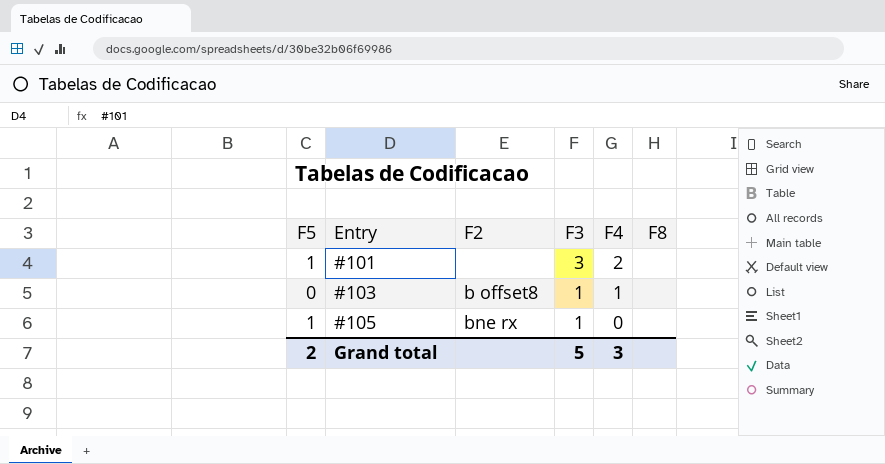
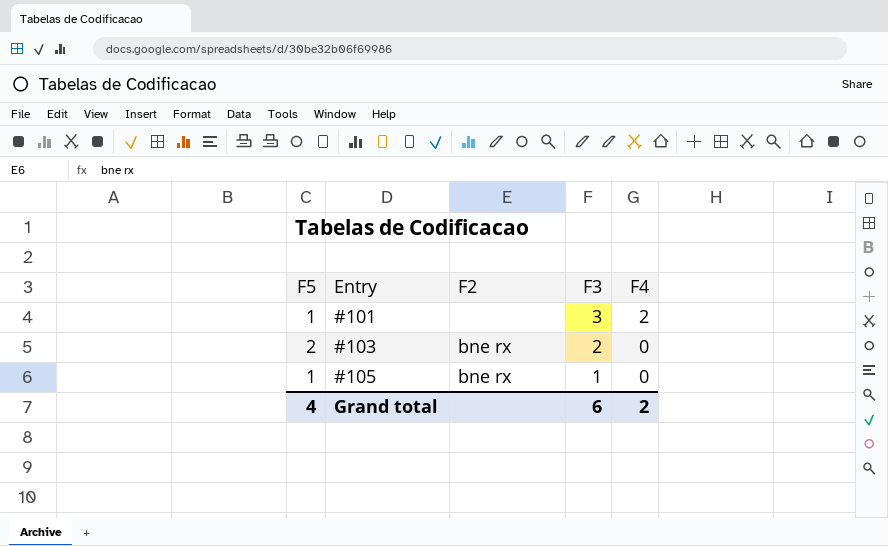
column F8 | position: 6 -> none
#103 | F5: 0 -> 2
#103 | F2: b offset8 -> bne rx
#103 | F3: 1 -> 2
#103 | F4: 1 -> 0
Grand total | F5: 2 -> 4
Grand total | F3: 5 -> 6
Grand total | F4: 3 -> 2

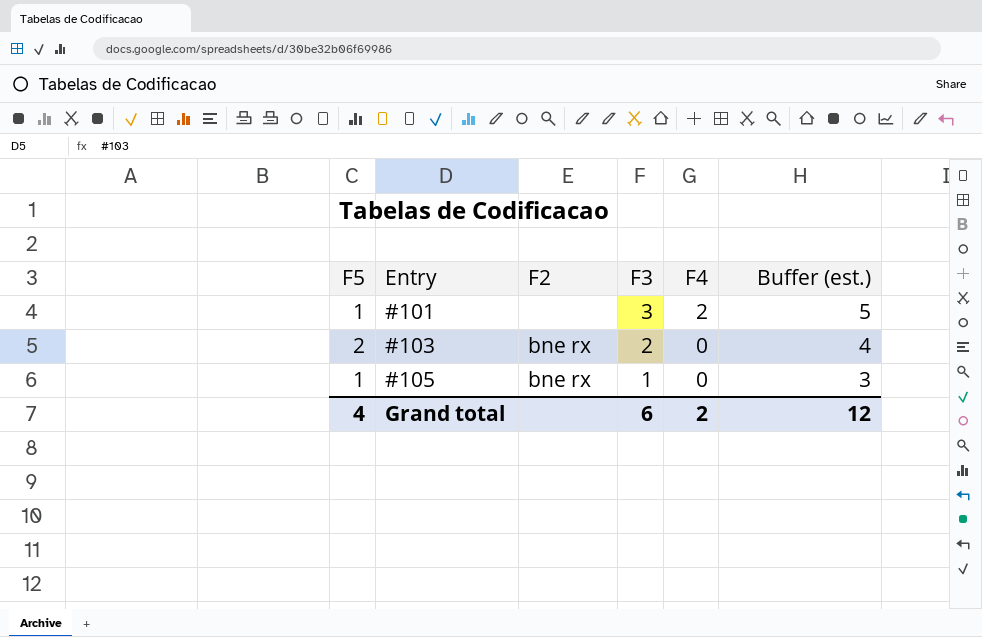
column Buffer (est.) | formula: none -> [F3] + 2

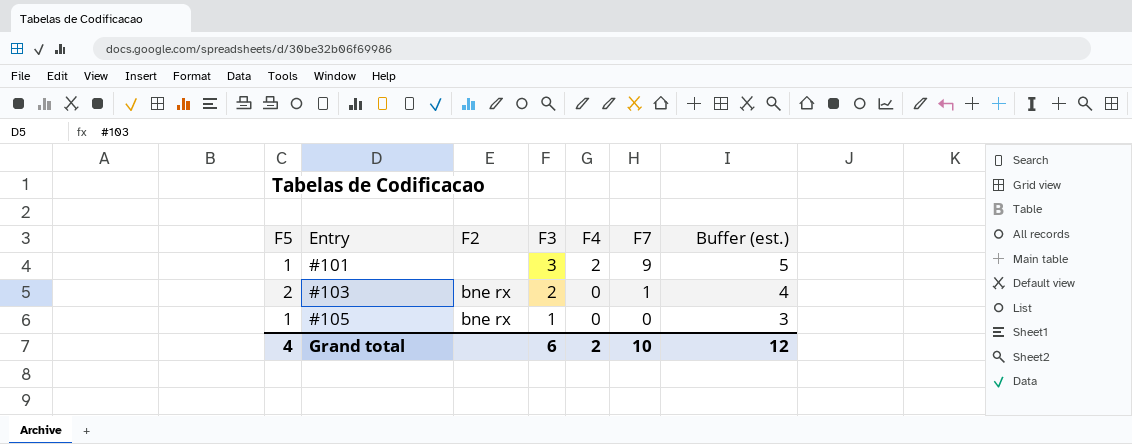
column F7 | position: none -> 6

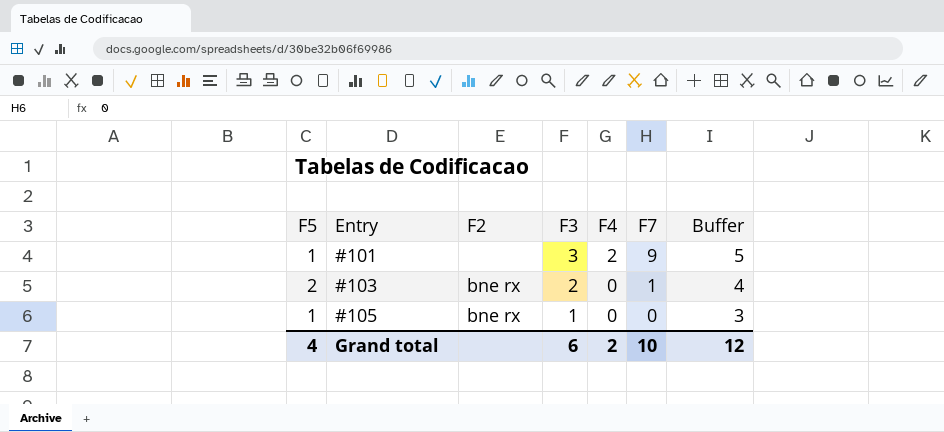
column name: Buffer (est.) -> Buffer

